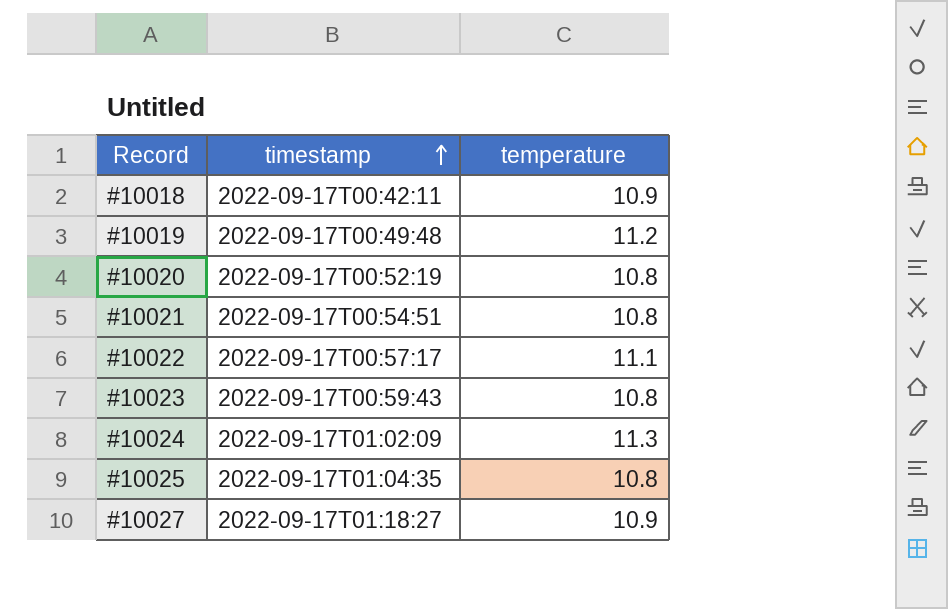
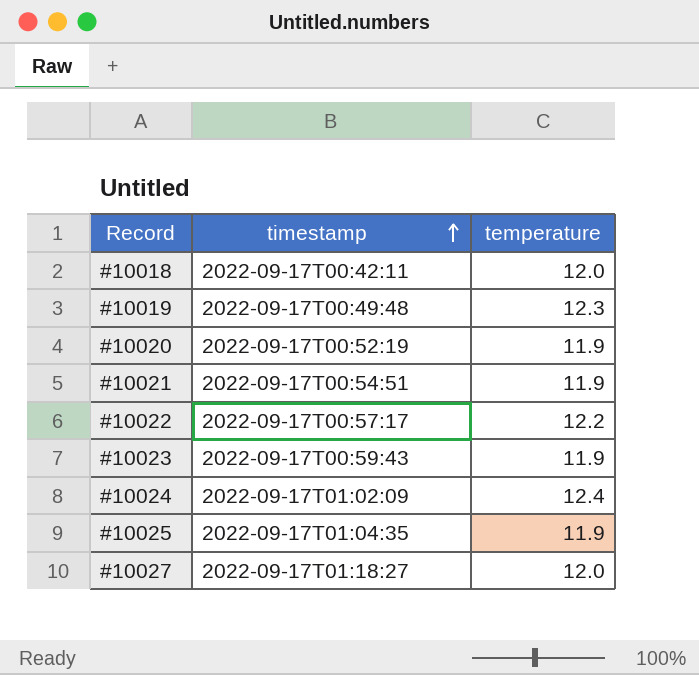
#10018 | temperature: 10.9 -> 12.0
#10019 | temperature: 11.2 -> 12.3
#10020 | temperature: 10.8 -> 11.9
#10021 | temperature: 10.8 -> 11.9
#10022 | temperature: 11.1 -> 12.2
#10023 | temperature: 10.8 -> 11.9
#10024 | temperature: 11.3 -> 12.4
#10025 | temperature: 10.8 -> 11.9
#10027 | temperature: 10.9 -> 12.0

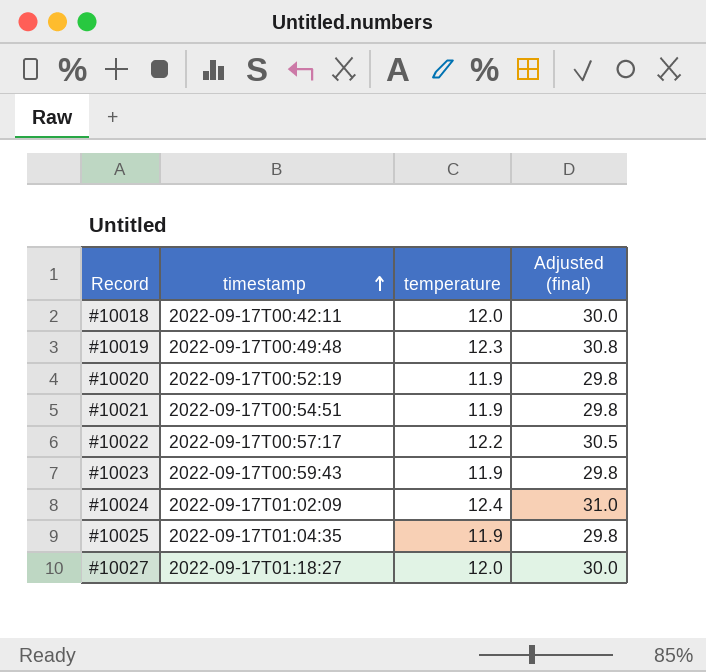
column Adjusted (final) | formula: none -> [temperature] * 2.5

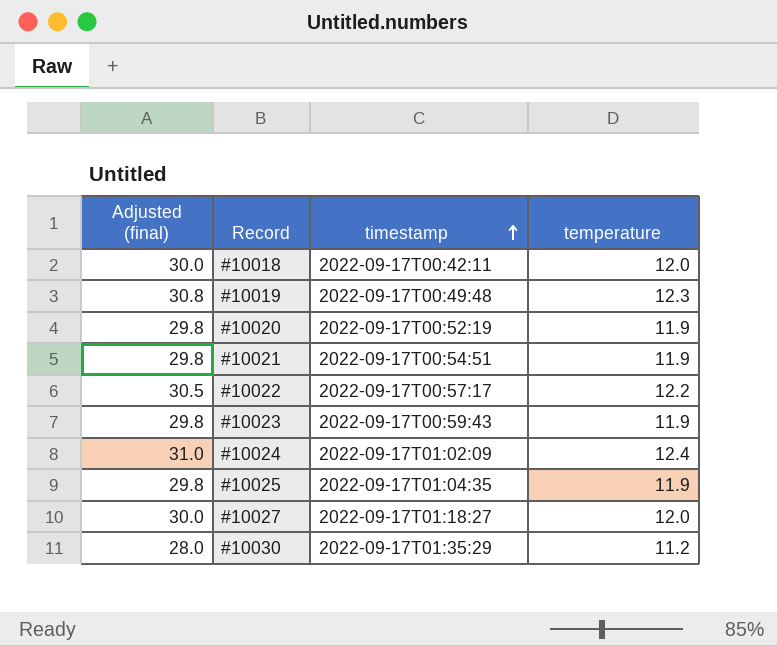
column Adjusted (final) | position: 4 -> 1
row #10030: none -> 28.0 | 2022-09-17T01:35:29 | 11.2

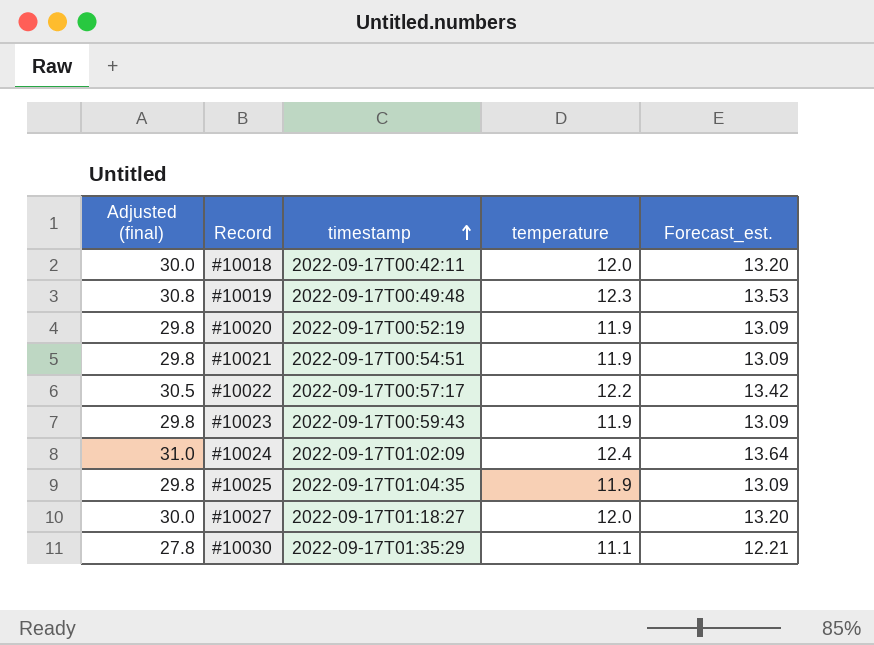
column Forecast_est. | formula: none -> [temperature] * 1.1
#10030 | Adjusted (final): 28.0 -> 27.8
#10030 | temperature: 11.2 -> 11.1

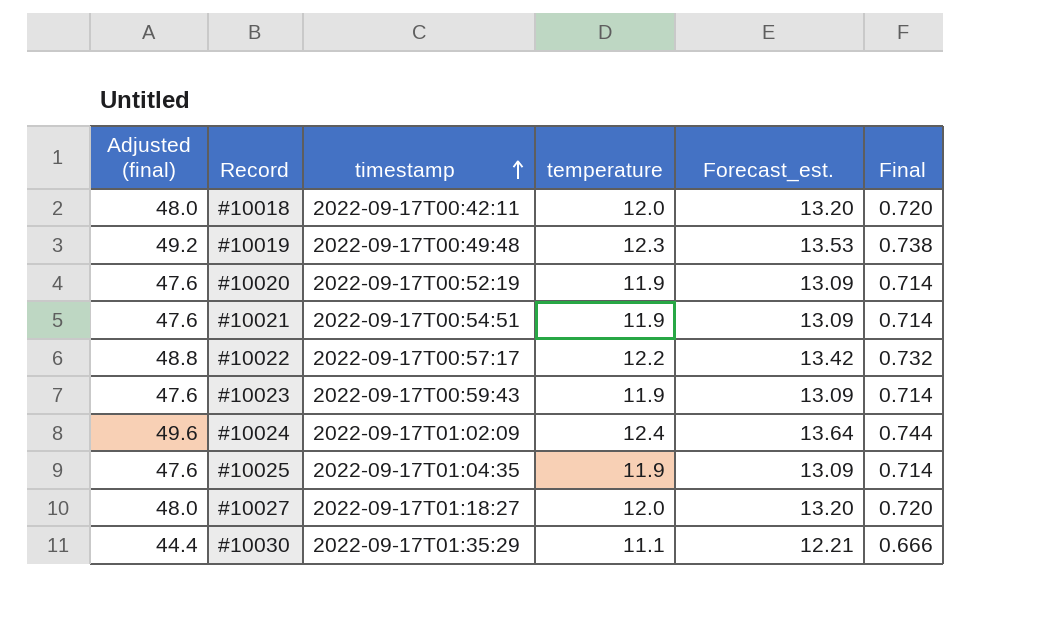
column Adjusted (final) | formula: [temperature] * 2.5 -> [temperature] * 4
column Final | formula: none -> [temperature] * 0.06

